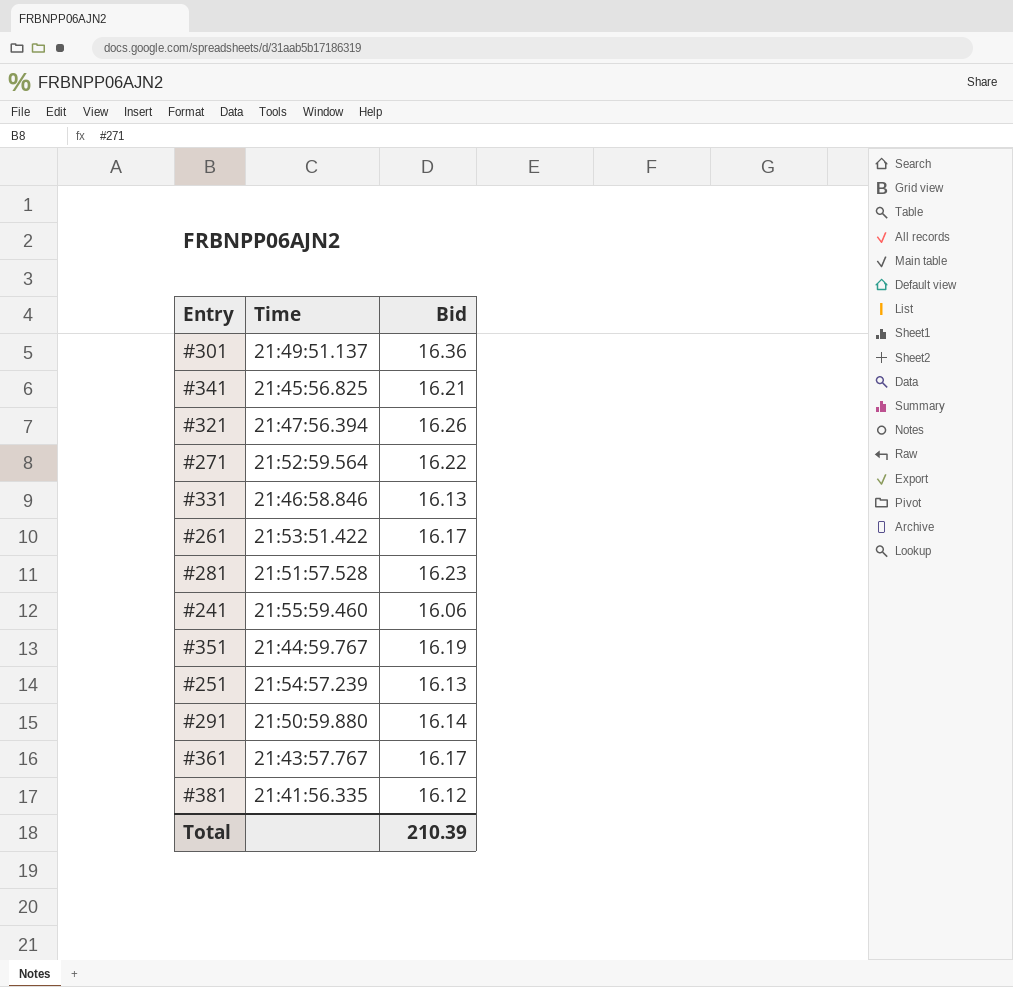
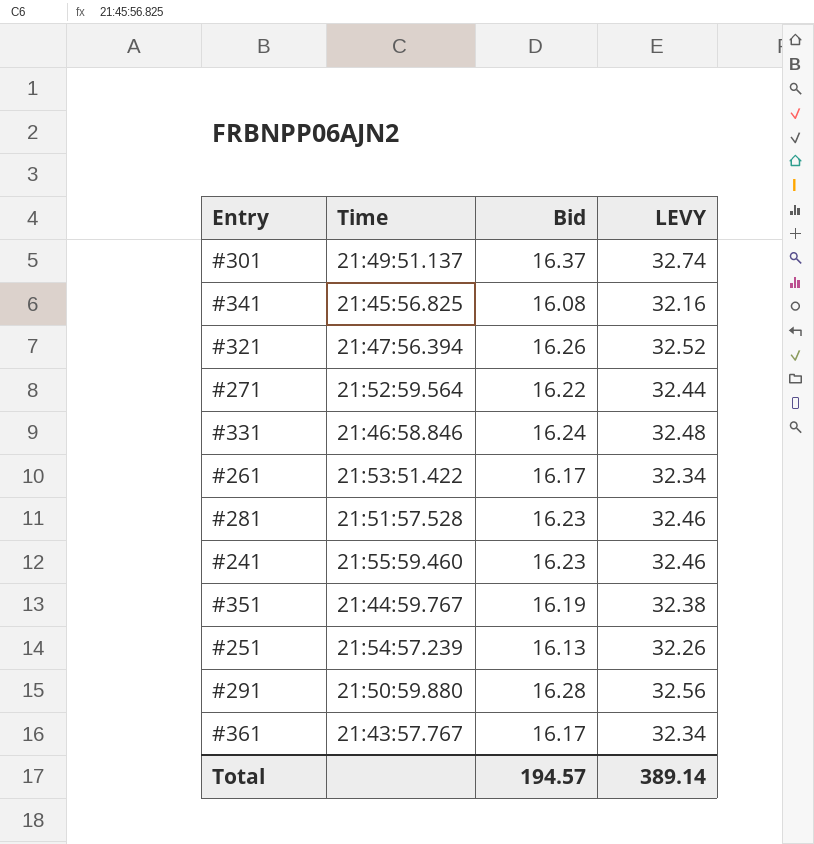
column LEVY | formula: none -> [Bid] * 2
row #381: 21:41:56.335 | 16.12 -> none
#301 | Bid: 16.36 -> 16.37
#341 | Bid: 16.21 -> 16.08
#331 | Bid: 16.13 -> 16.24
#241 | Bid: 16.06 -> 16.23
#291 | Bid: 16.14 -> 16.28
Total | Bid: 210.39 -> 194.57

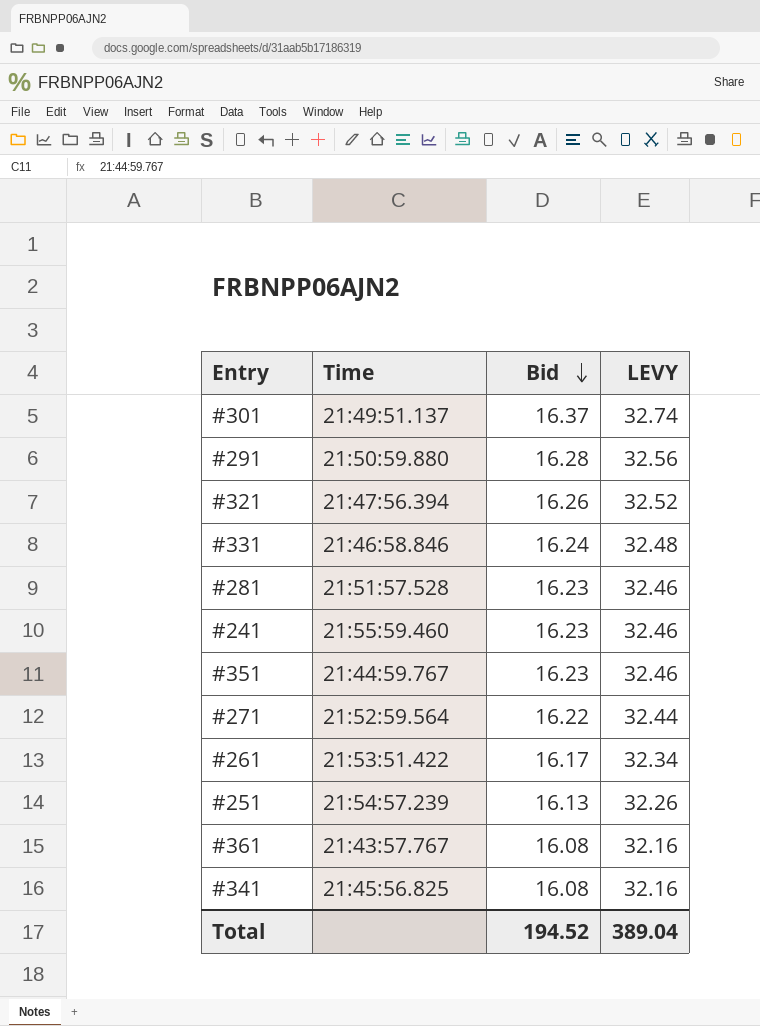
row order: none -> Bid descending
#351 | Bid: 16.19 -> 16.23
#351 | LEVY: 32.38 -> 32.46
#361 | Bid: 16.17 -> 16.08
#361 | LEVY: 32.34 -> 32.16
Total | Bid: 194.57 -> 194.52
Total | LEVY: 389.14 -> 389.04

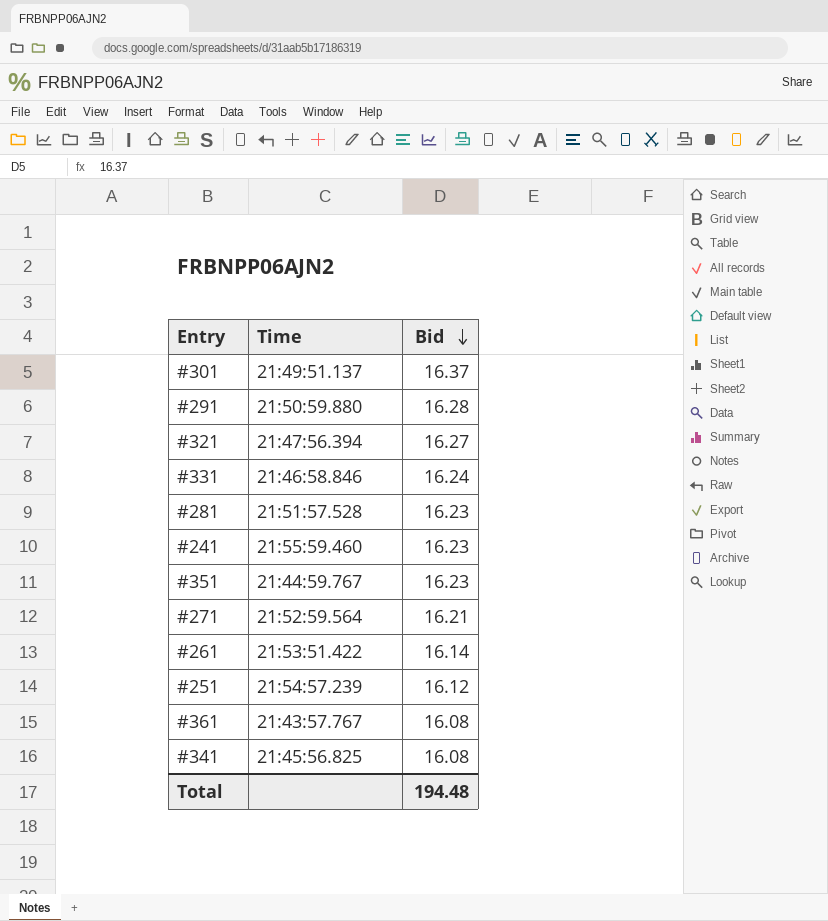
column LEVY | formula: [Bid] * 2 -> none
#321 | Bid: 16.26 -> 16.27
#271 | Bid: 16.22 -> 16.21
#261 | Bid: 16.17 -> 16.14
#251 | Bid: 16.13 -> 16.12
Total | Bid: 194.52 -> 194.48

